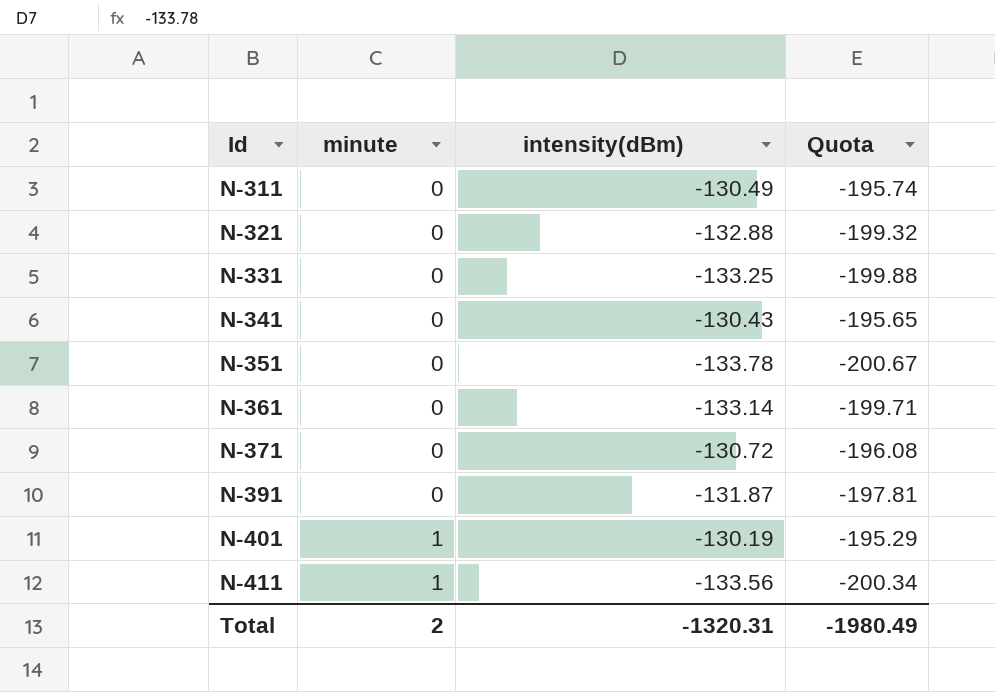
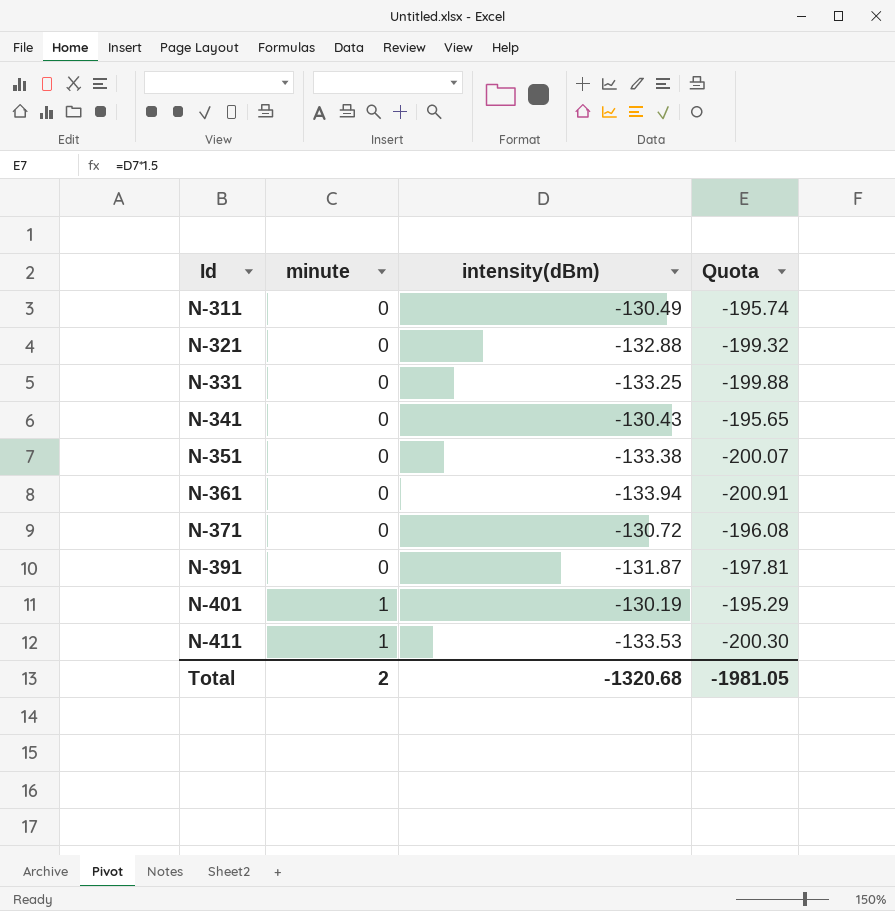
N-351 | intensity(dBm): -133.78 -> -133.38
N-351 | Quota: -200.67 -> -200.07
N-361 | intensity(dBm): -133.14 -> -133.94
N-361 | Quota: -199.71 -> -200.91
N-411 | intensity(dBm): -133.56 -> -133.53
N-411 | Quota: -200.34 -> -200.30
Total | intensity(dBm): -1320.31 -> -1320.68
Total | Quota: -1980.49 -> -1981.05

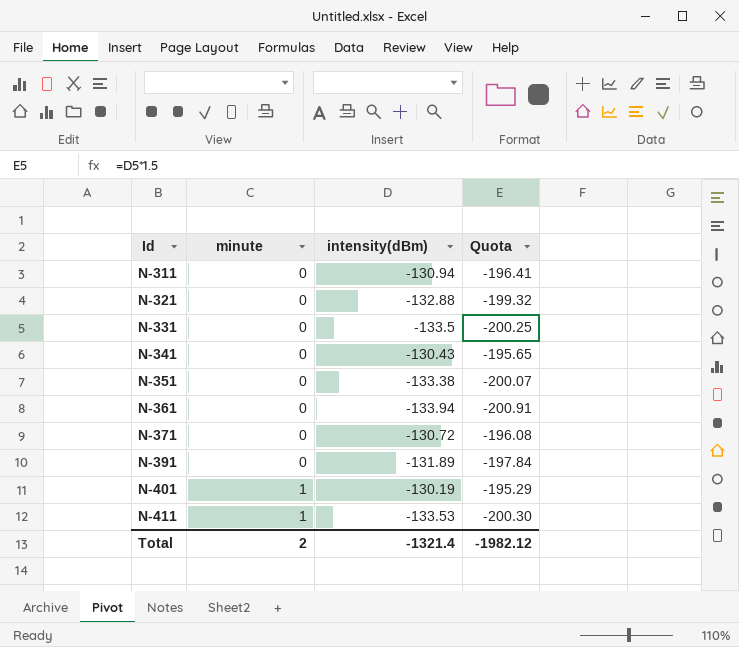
N-311 | intensity(dBm): -130.49 -> -130.94
N-311 | Quota: -195.74 -> -196.41
N-331 | intensity(dBm): -133.25 -> -133.5
N-331 | Quota: -199.88 -> -200.25
N-391 | intensity(dBm): -131.87 -> -131.89
N-391 | Quota: -197.81 -> -197.84
Total | intensity(dBm): -1320.68 -> -1321.4
Total | Quota: -1981.05 -> -1982.12

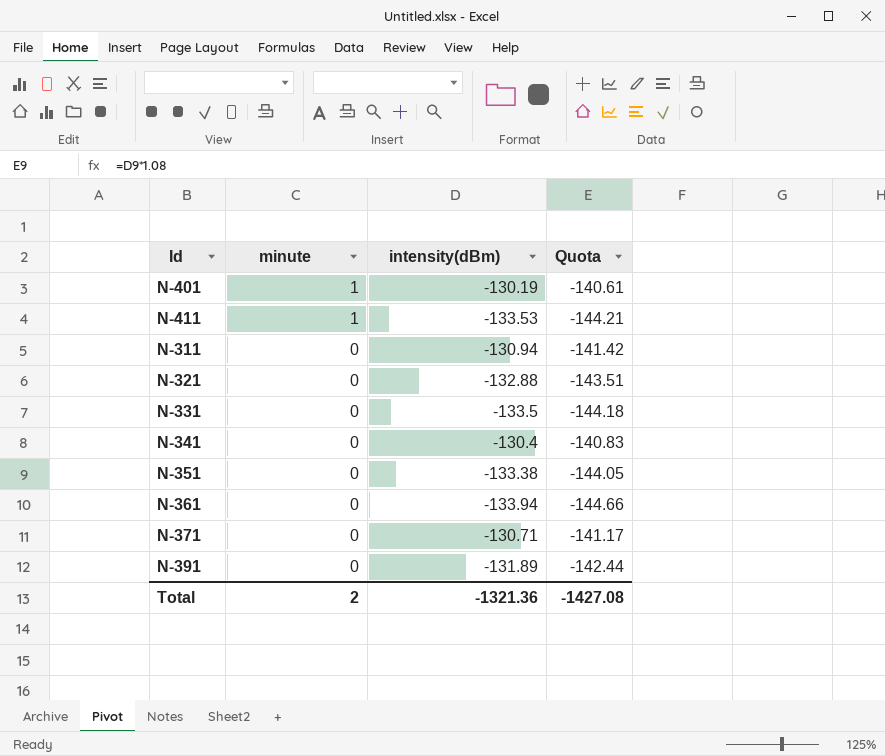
row order: Id ascending -> minute descending
column Quota | formula: [intensity(dBm)] * 1.5 -> [intensity(dBm)] * 1.08
N-341 | intensity(dBm): -130.43 -> -130.4
N-371 | intensity(dBm): -130.72 -> -130.71
Total | intensity(dBm): -1321.4 -> -1321.36
Total | Quota: -1982.12 -> -1427.08

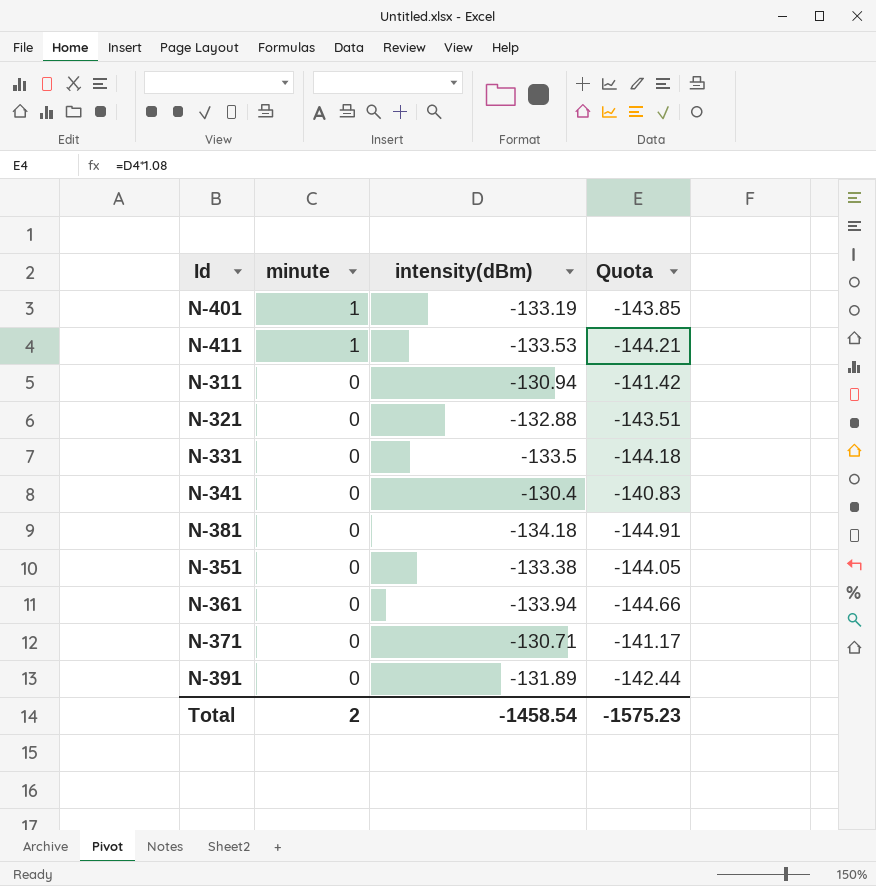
N-401 | intensity(dBm): -130.19 -> -133.19
N-401 | Quota: -140.61 -> -143.85
row N-381: none -> 0 | -134.18 | -144.91
Total | intensity(dBm): -1321.36 -> -1458.54
Total | Quota: -1427.08 -> -1575.23

